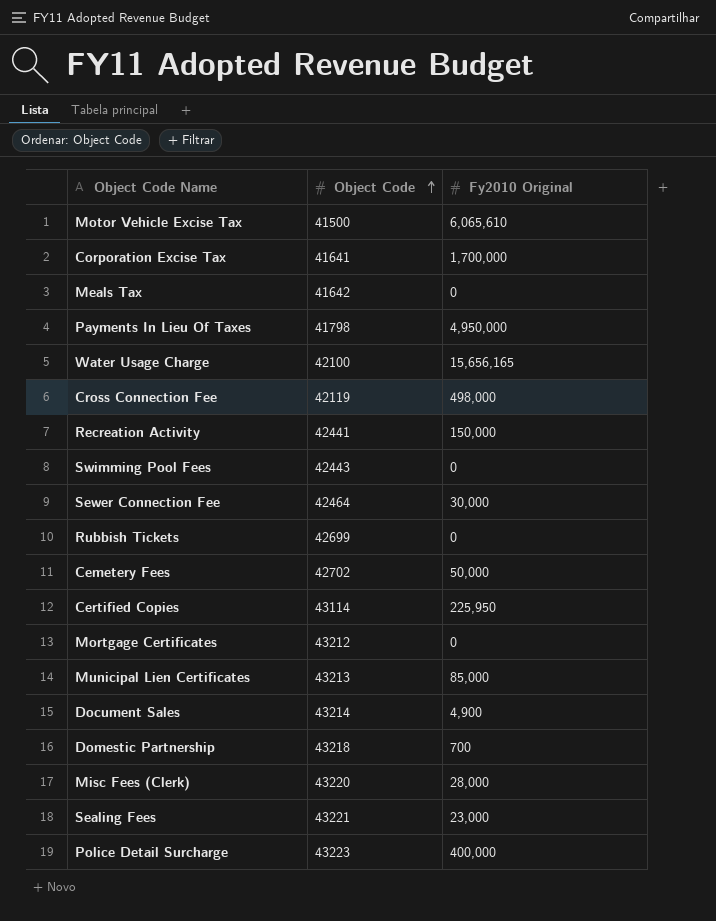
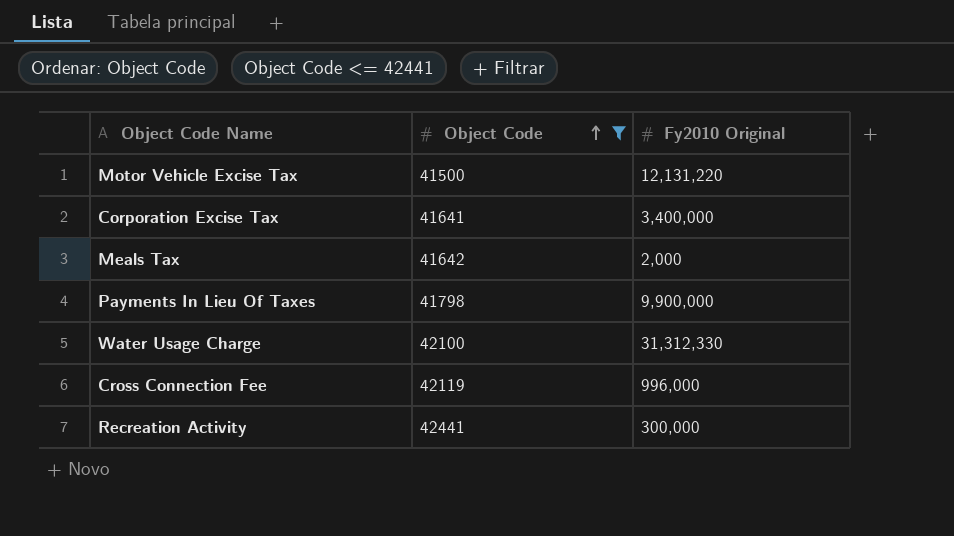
filter: none -> Object Code <= 42441
Motor Vehicle Excise Tax | Fy2010 Original: 6,065,610 -> 12,131,220
Corporation Excise Tax | Fy2010 Original: 1,700,000 -> 3,400,000
Meals Tax | Fy2010 Original: 0 -> 2,000
Payments In Lieu Of Taxes | Fy2010 Original: 4,950,000 -> 9,900,000
Water Usage Charge | Fy2010 Original: 15,656,165 -> 31,312,330
Cross Connection Fee | Fy2010 Original: 498,000 -> 996,000
Recreation Activity | Fy2010 Original: 150,000 -> 300,000

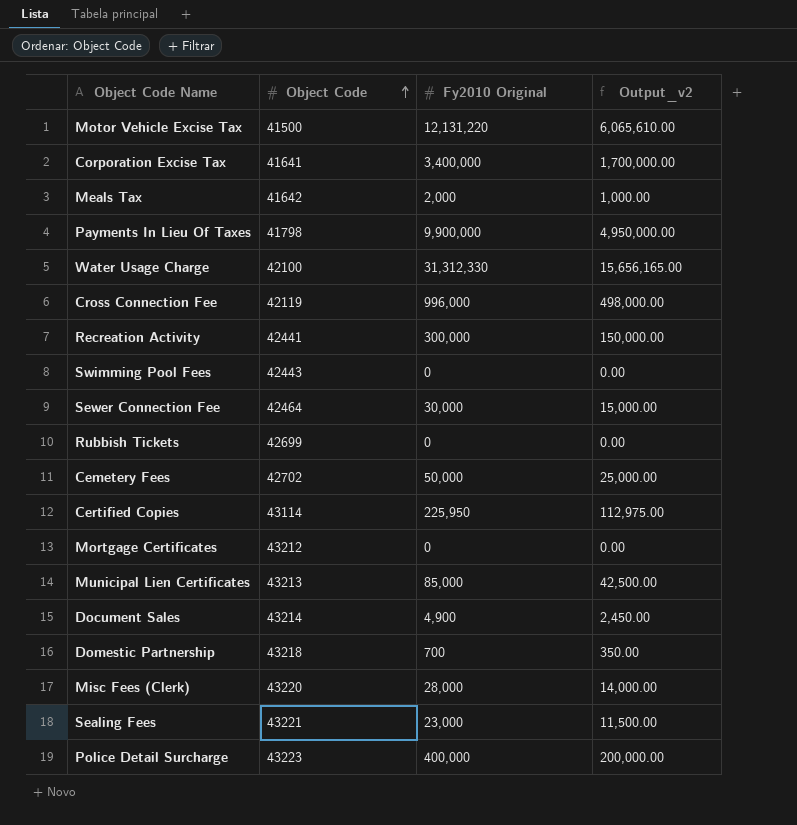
filter: Object Code <= 42441 -> none
column Output_v2 | formula: none -> [Fy2010 Original] * 0.5

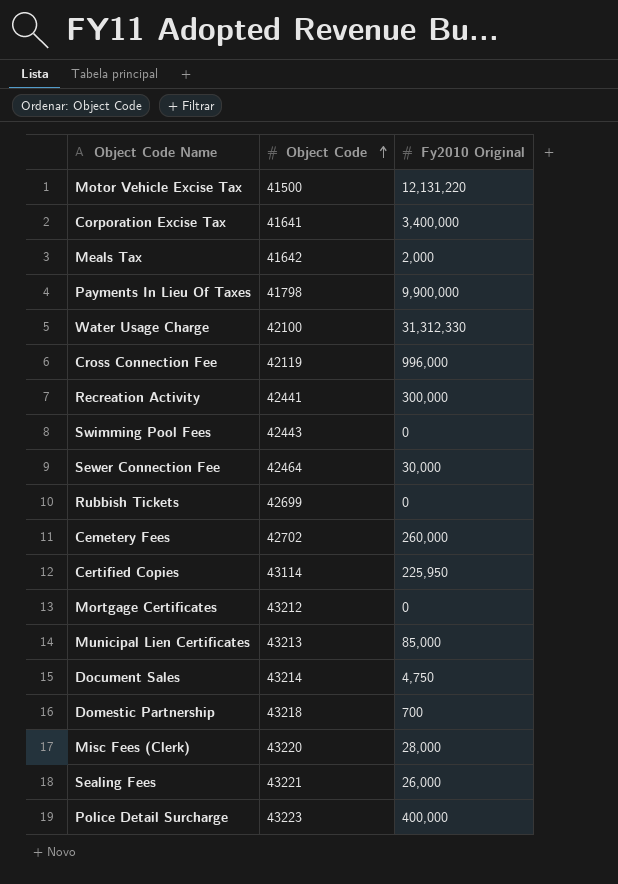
column Output_v2 | formula: [Fy2010 Original] * 0.5 -> none
Cemetery Fees | Fy2010 Original: 50,000 -> 260,000
Document Sales | Fy2010 Original: 4,900 -> 4,750
Sealing Fees | Fy2010 Original: 23,000 -> 26,000

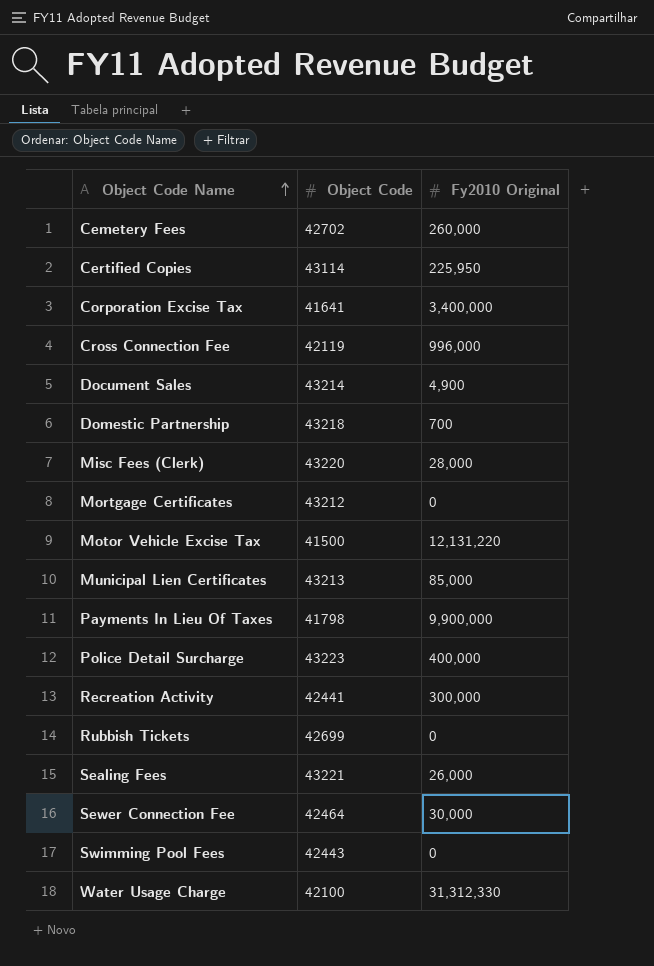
row order: Object Code ascending -> Object Code Name ascending
row Meals Tax: 41642 | 2,000 -> none
Document Sales | Fy2010 Original: 4,750 -> 4,900

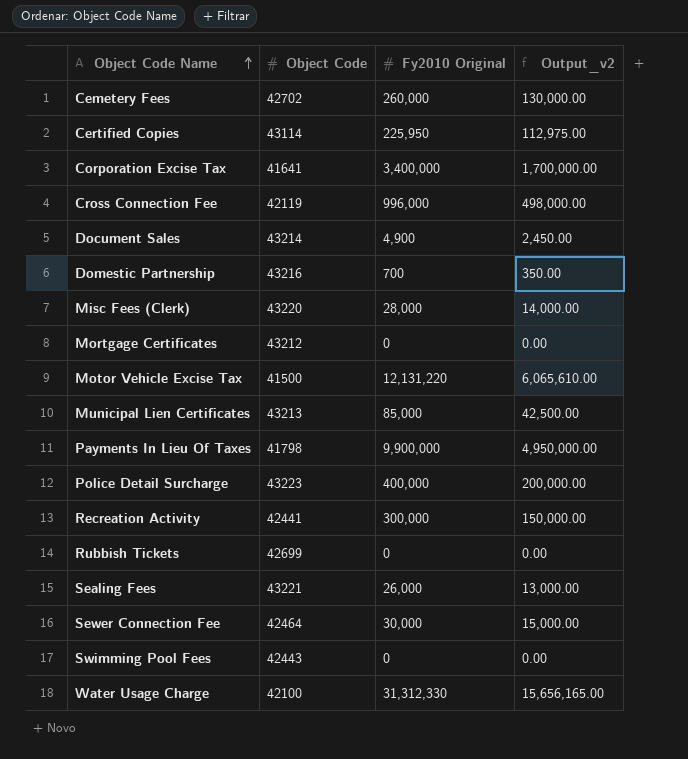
column Output_v2 | formula: none -> [Fy2010 Original] * 0.5
Domestic Partnership | Object Code: 43218 -> 43216

